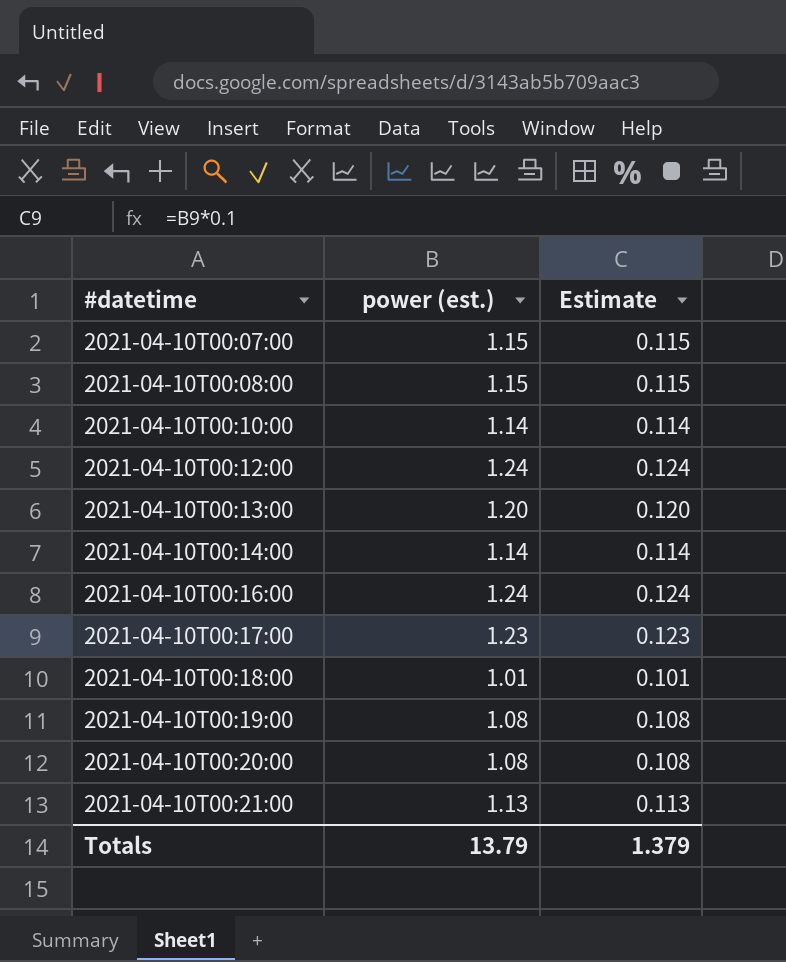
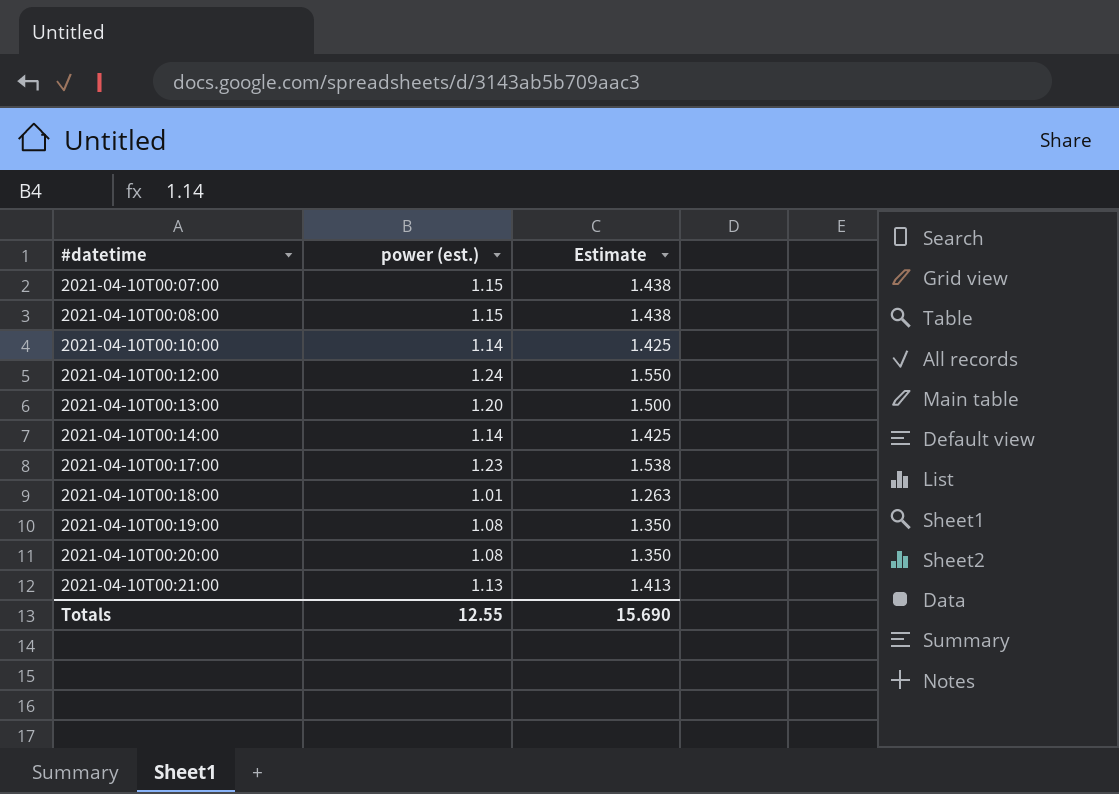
column Estimate | formula: [power (est.)] * 0.1 -> [power (est.)] * 1.25
row 2021-04-10T00:16:00: 1.24 | 0.124 -> none
Totals | power (est.): 13.79 -> 12.55
Totals | Estimate: 1.379 -> 15.690

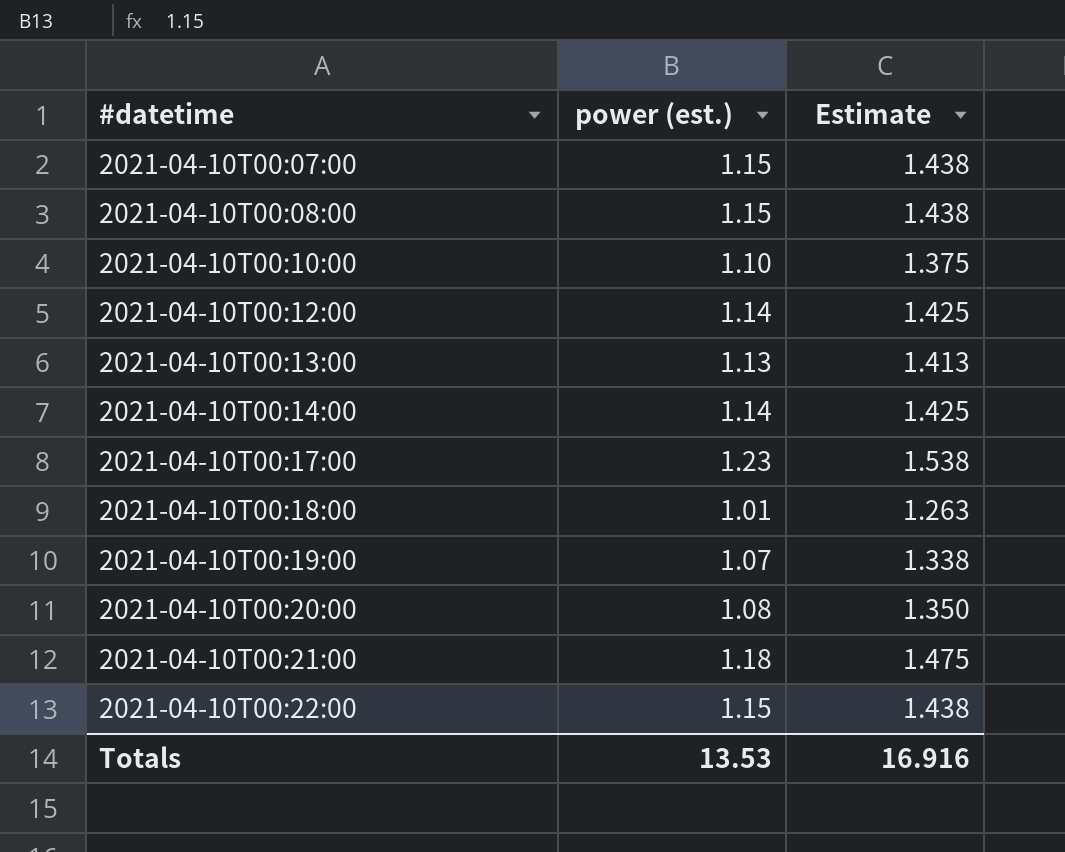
2021-04-10T00:10:00 | power (est.): 1.14 -> 1.10
2021-04-10T00:10:00 | Estimate: 1.425 -> 1.375
2021-04-10T00:12:00 | power (est.): 1.24 -> 1.14
2021-04-10T00:12:00 | Estimate: 1.550 -> 1.425
2021-04-10T00:13:00 | power (est.): 1.20 -> 1.13
2021-04-10T00:13:00 | Estimate: 1.500 -> 1.413
2021-04-10T00:19:00 | power (est.): 1.08 -> 1.07
2021-04-10T00:19:00 | Estimate: 1.350 -> 1.338
2021-04-10T00:21:00 | power (est.): 1.13 -> 1.18
2021-04-10T00:21:00 | Estimate: 1.413 -> 1.475
row 2021-04-10T00:22:00: none -> 1.15 | 1.438
Totals | power (est.): 12.55 -> 13.53
Totals | Estimate: 15.690 -> 16.916

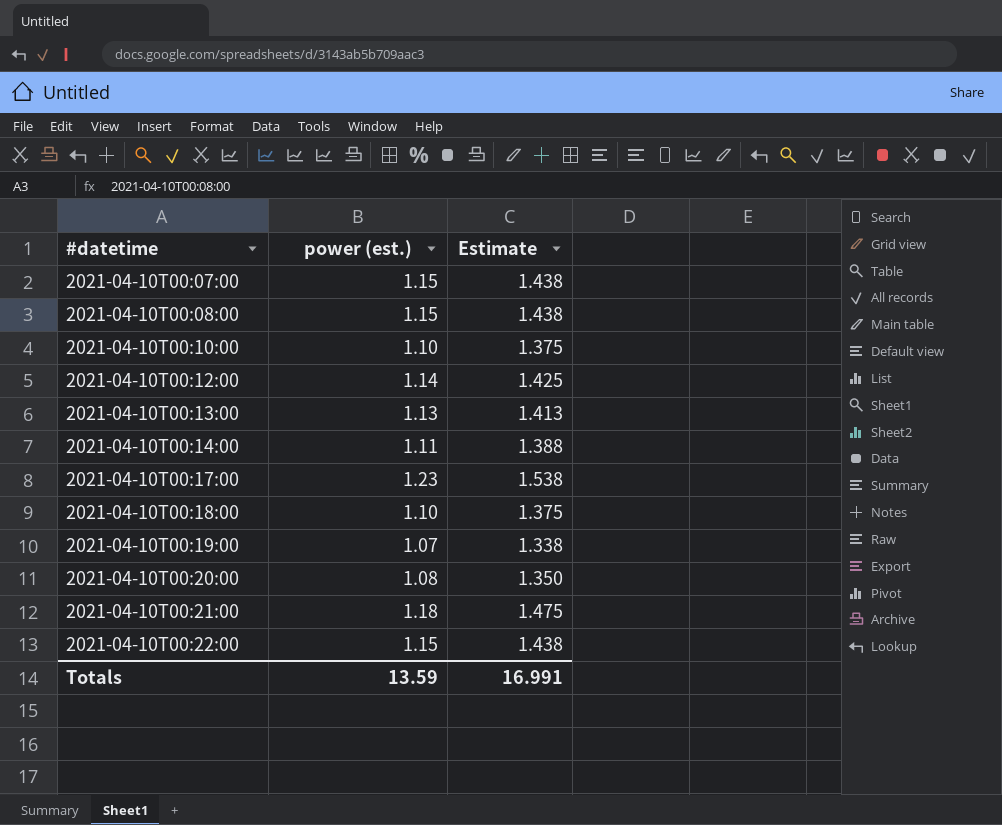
2021-04-10T00:14:00 | power (est.): 1.14 -> 1.11
2021-04-10T00:14:00 | Estimate: 1.425 -> 1.388
2021-04-10T00:18:00 | power (est.): 1.01 -> 1.10
2021-04-10T00:18:00 | Estimate: 1.263 -> 1.375
Totals | power (est.): 13.53 -> 13.59
Totals | Estimate: 16.916 -> 16.991

